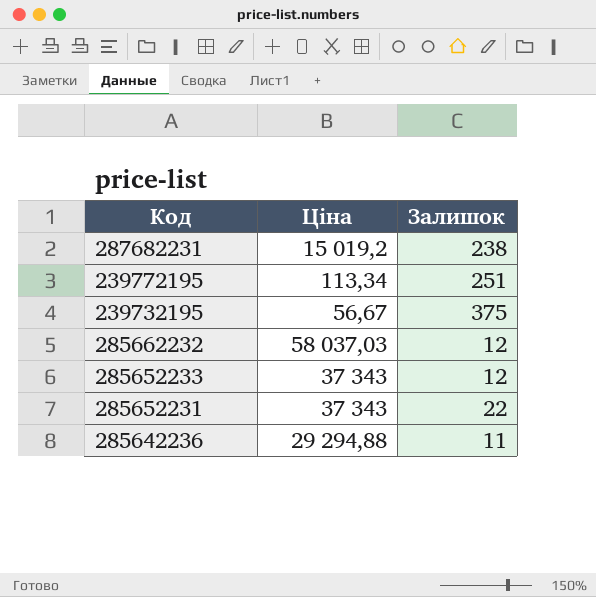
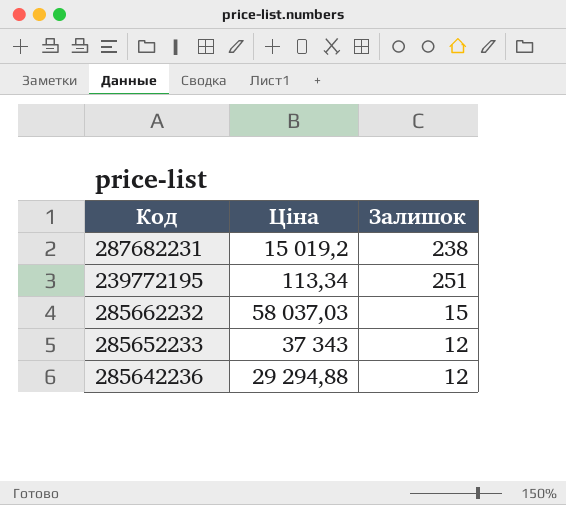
row 239732195: 56,67 | 375 -> none
row 285652231: 37 343 | 22 -> none
285662232 | Залишок: 12 -> 15
285642236 | Залишок: 11 -> 12

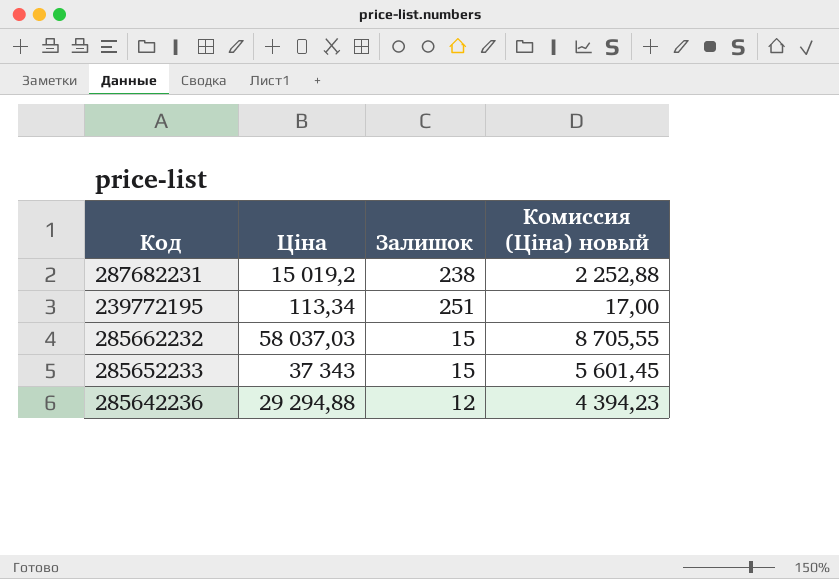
column Комиссия (Ціна) новый | formula: none -> [Ціна] * 0,15
285652233 | Залишок: 12 -> 15

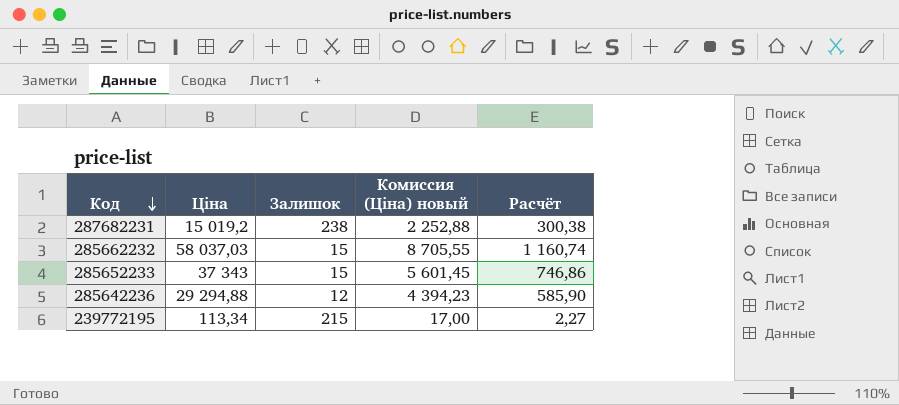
row order: none -> Код descending
column Расчёт | formula: none -> [Ціна] * 0,02
239772195 | Залишок: 251 -> 215

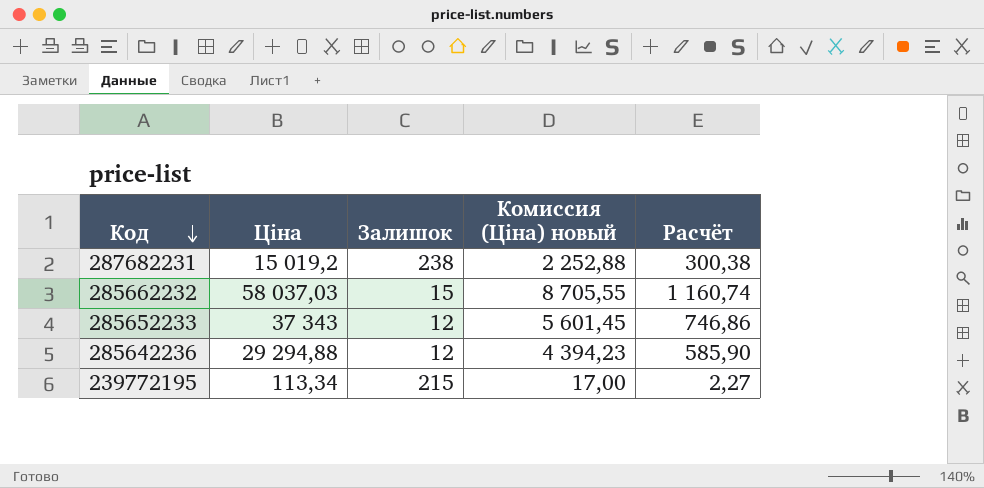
285652233 | Залишок: 15 -> 12

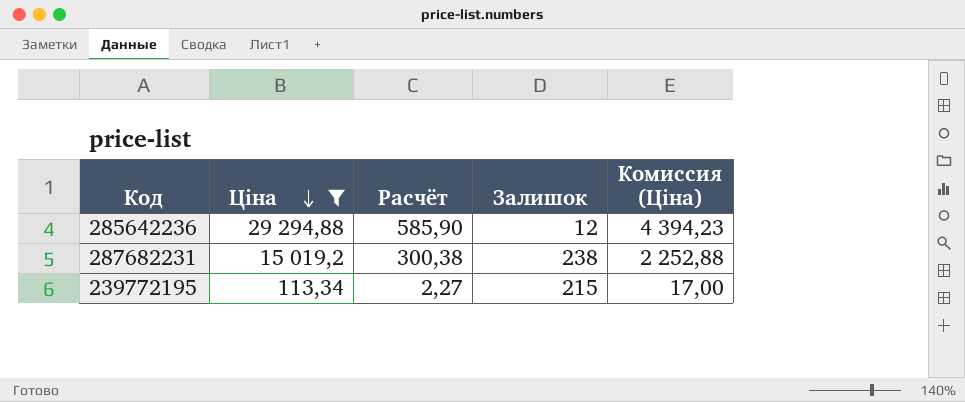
filter: none -> Ціна <= 29 294,88
row order: Код descending -> Ціна descending
column Расчёт | position: 5 -> 3
column name: Комиссия (Ціна) новый -> Комиссия (Ціна)

